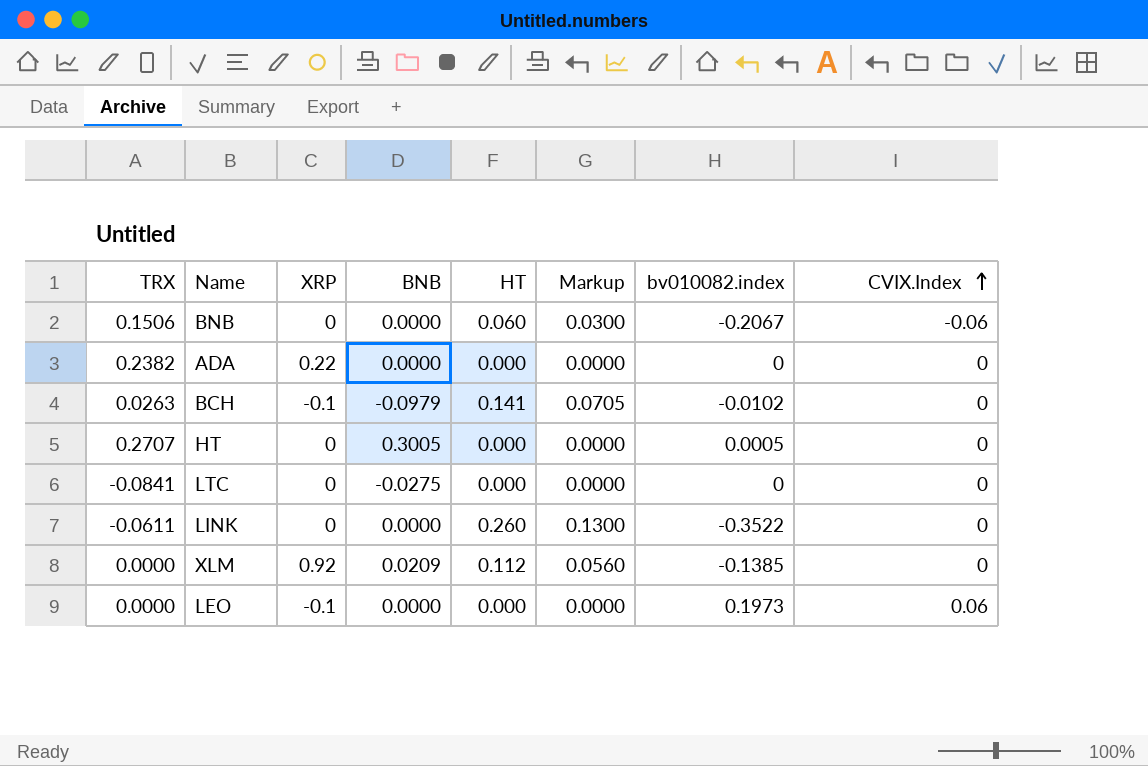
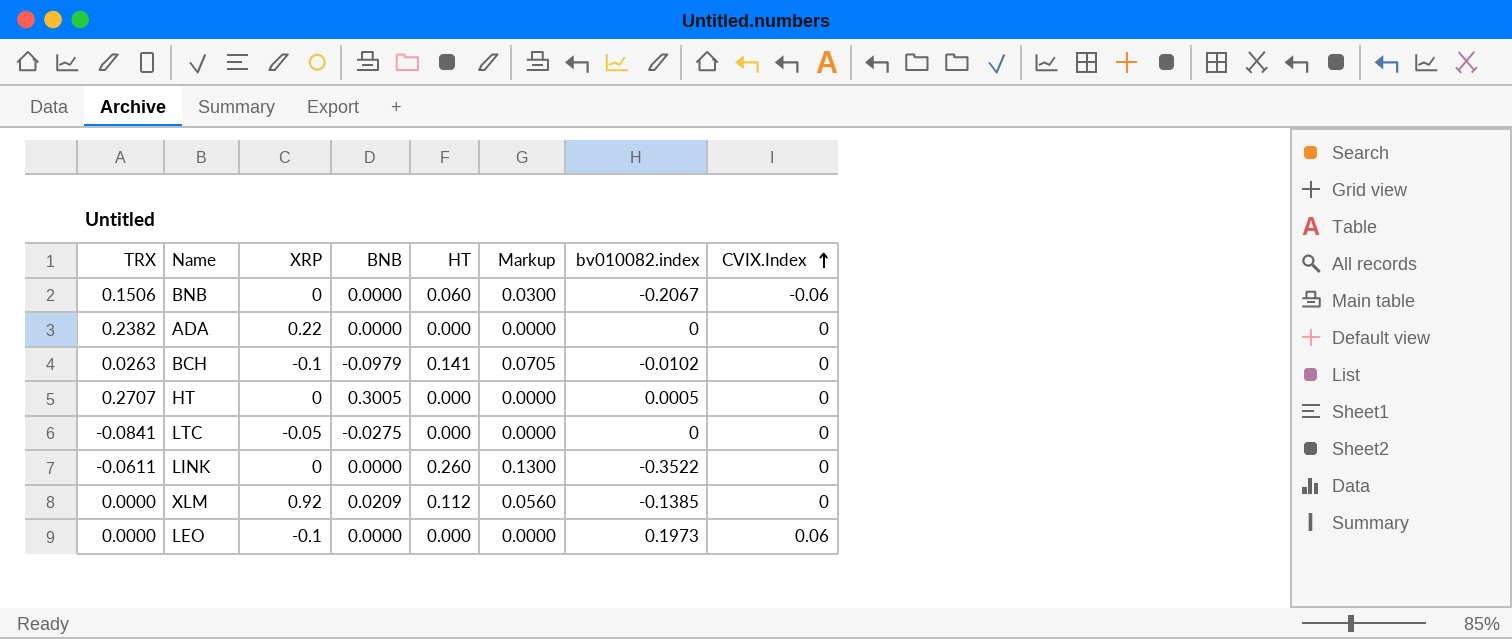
LTC | XRP: 0 -> -0.05

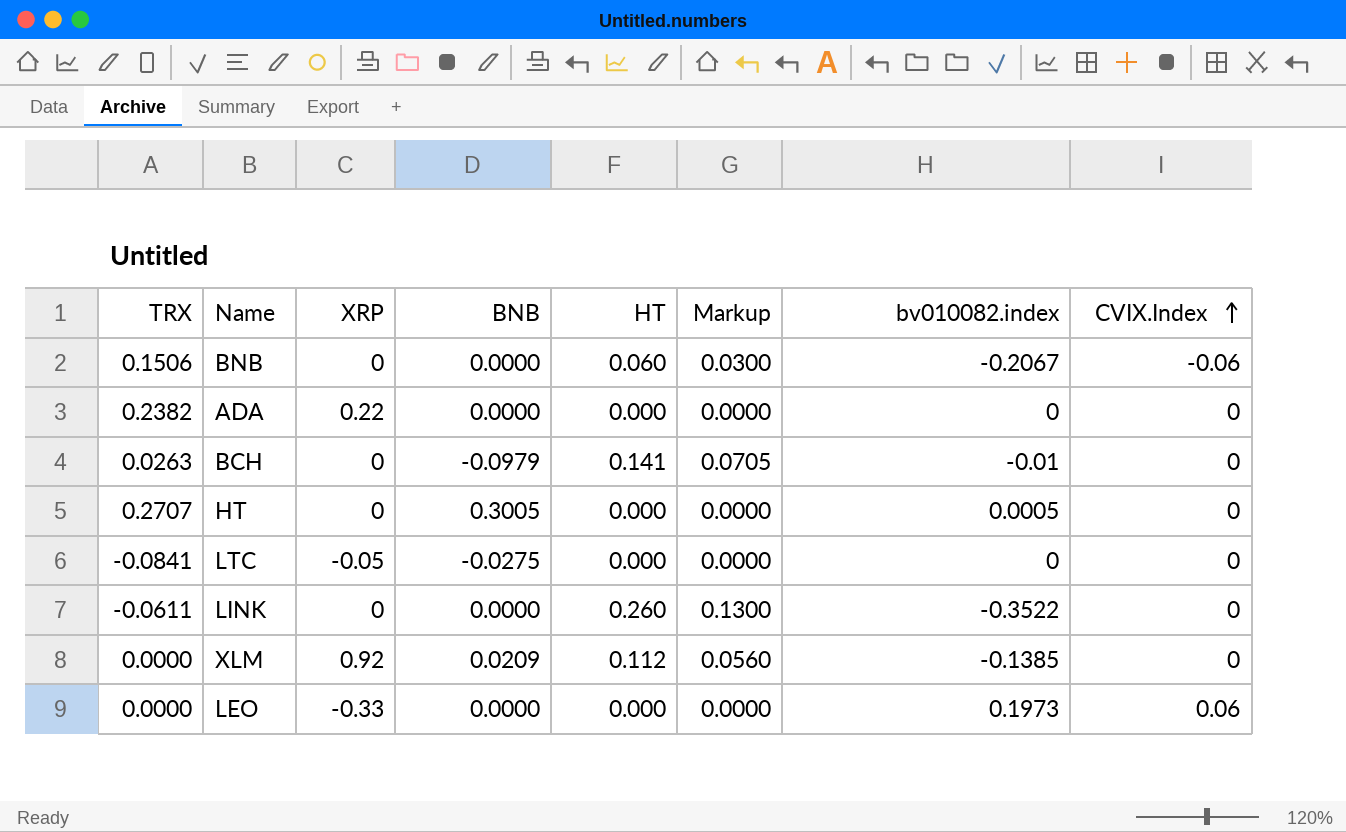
BCH | XRP: -0.1 -> 0
BCH | bv010082.index: -0.0102 -> -0.01
LEO | XRP: -0.1 -> -0.33

